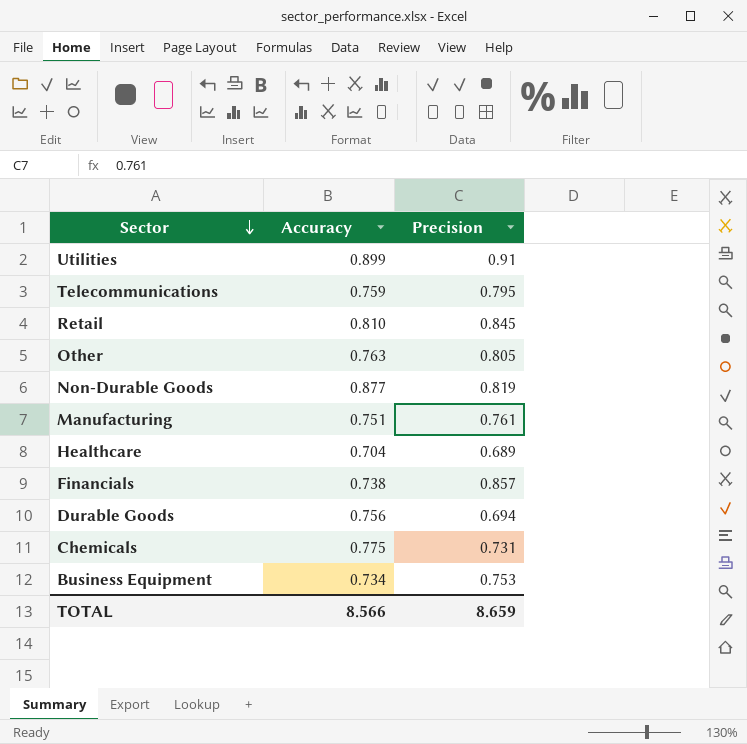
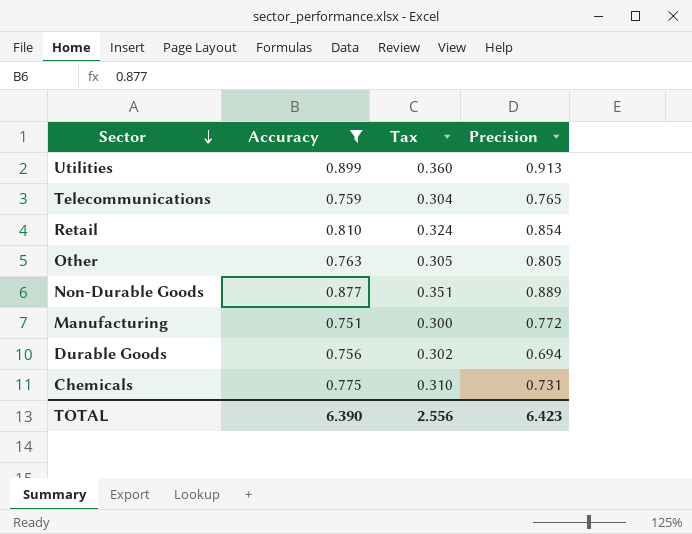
filter: none -> Accuracy >= 0.751
column Tax | formula: none -> [Accuracy] * 0.4
Utilities | Precision: 0.91 -> 0.913
Telecommunications | Precision: 0.795 -> 0.765
Retail | Precision: 0.845 -> 0.854
Non-Durable Goods | Precision: 0.819 -> 0.889
Manufacturing | Precision: 0.761 -> 0.772
TOTAL | Accuracy: 8.566 -> 6.390
TOTAL | Precision: 8.659 -> 6.423

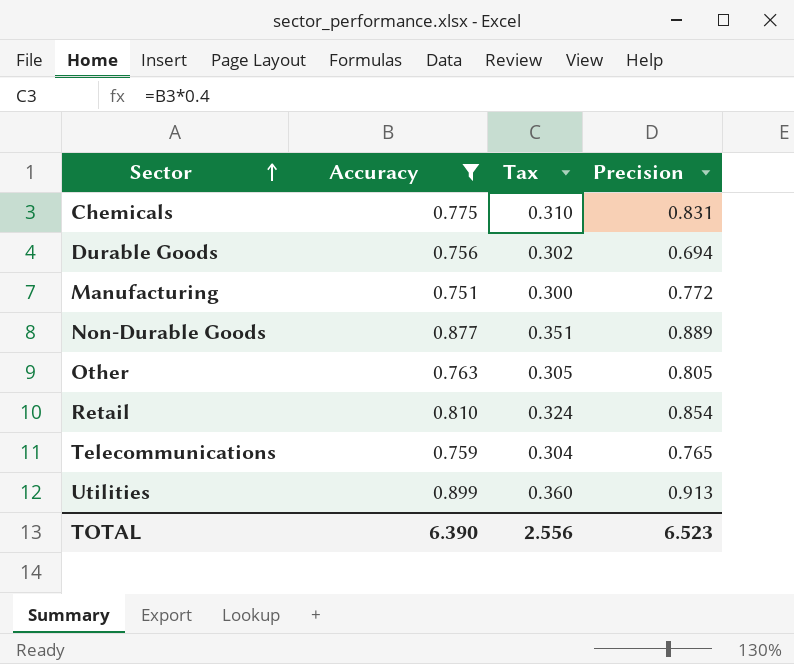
row order: Sector descending -> Sector ascending
Chemicals | Precision: 0.731 -> 0.831
TOTAL | Precision: 6.423 -> 6.523

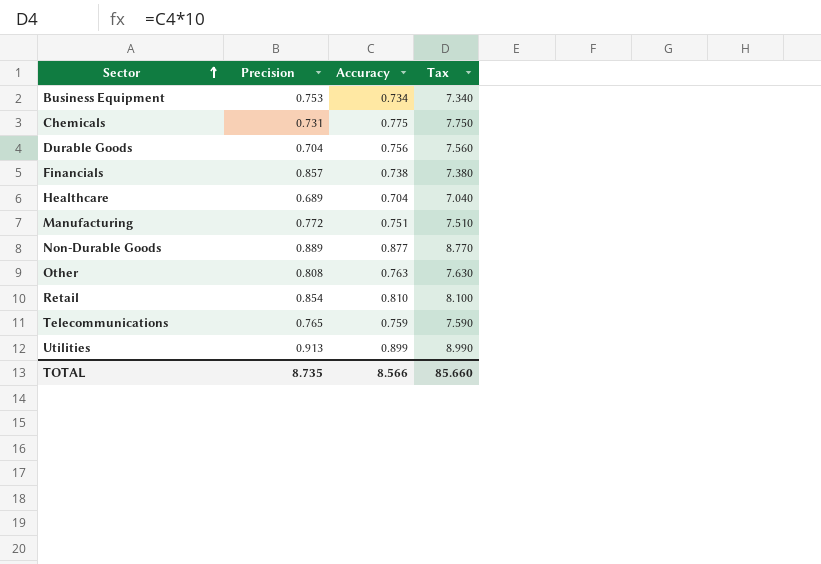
filter: Accuracy >= 0.751 -> none
column Precision | position: 4 -> 2
column Tax | formula: [Accuracy] * 0.4 -> [Accuracy] * 10
Chemicals | Precision: 0.831 -> 0.731
Durable Goods | Precision: 0.694 -> 0.704
Other | Precision: 0.805 -> 0.808
TOTAL | Precision: 6.523 -> 8.735
TOTAL | Accuracy: 6.390 -> 8.566
TOTAL | Tax: 2.556 -> 85.660

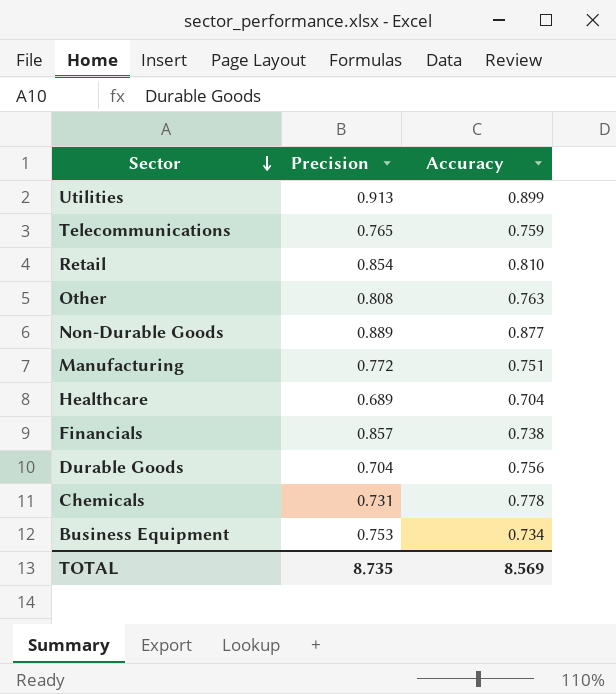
row order: Sector ascending -> Sector descending
column Tax | formula: [Accuracy] * 10 -> none
Chemicals | Accuracy: 0.775 -> 0.778
TOTAL | Accuracy: 8.566 -> 8.569

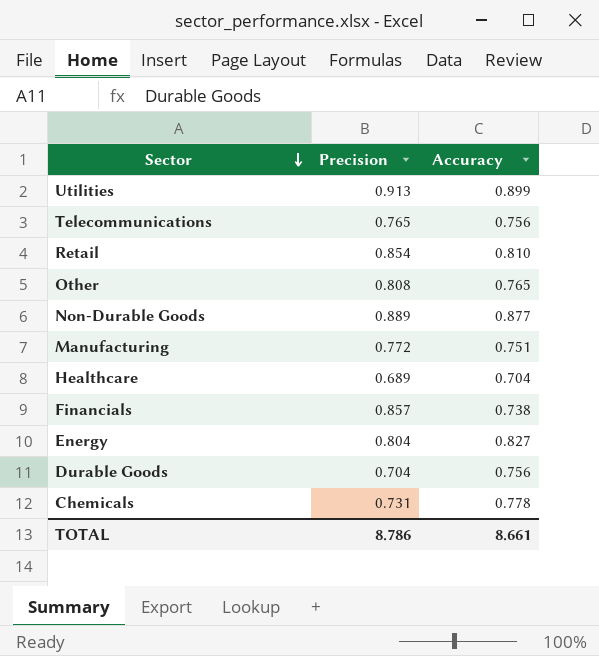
row Business Equipment: 0.753 | 0.734 -> none
Telecommunications | Accuracy: 0.759 -> 0.756
Other | Accuracy: 0.763 -> 0.765
row Energy: none -> 0.804 | 0.827
TOTAL | Precision: 8.735 -> 8.786
TOTAL | Accuracy: 8.569 -> 8.661

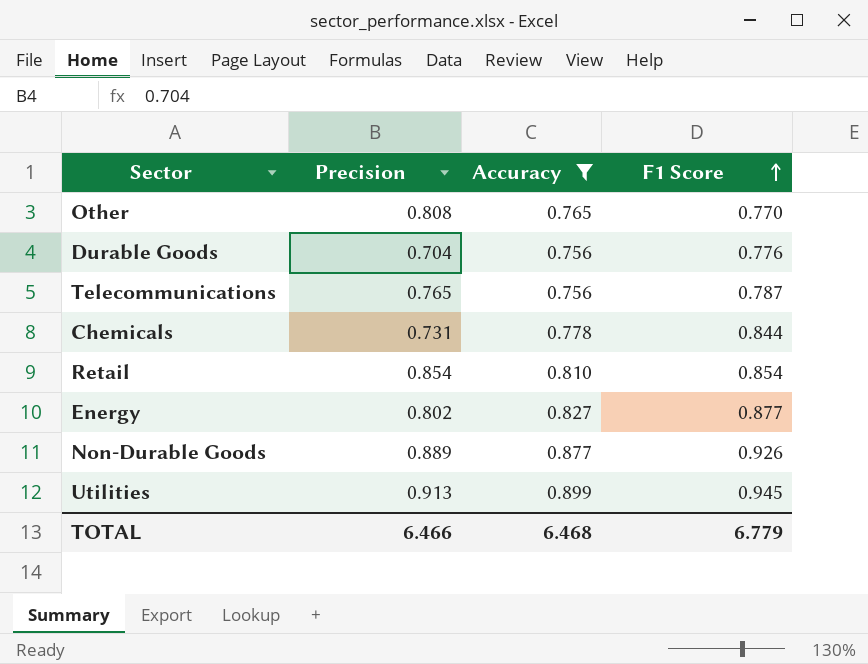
filter: none -> Accuracy >= 0.756
row order: Sector descending -> F1 Score ascending
column F1 Score | position: none -> 4
Energy | Precision: 0.804 -> 0.802
TOTAL | Precision: 8.786 -> 6.466
TOTAL | Accuracy: 8.661 -> 6.468

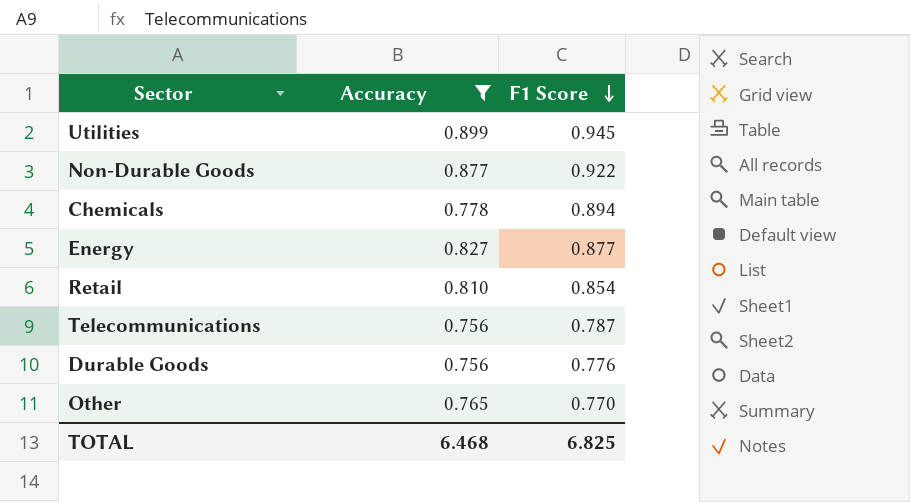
row order: F1 Score ascending -> F1 Score descending
column Precision | position: 2 -> none
Non-Durable Goods | F1 Score: 0.926 -> 0.922
Chemicals | F1 Score: 0.844 -> 0.894
TOTAL | F1 Score: 6.779 -> 6.825

